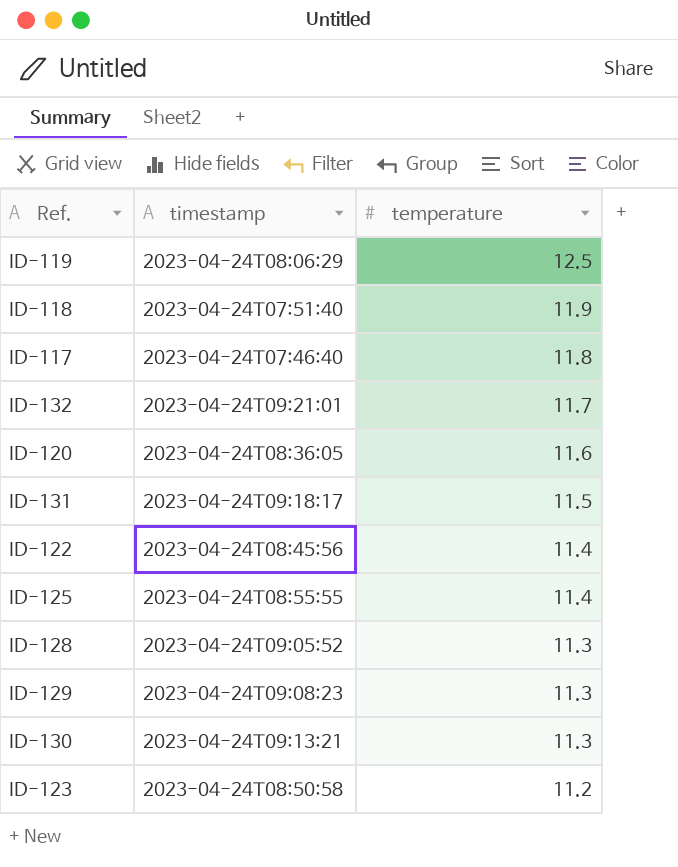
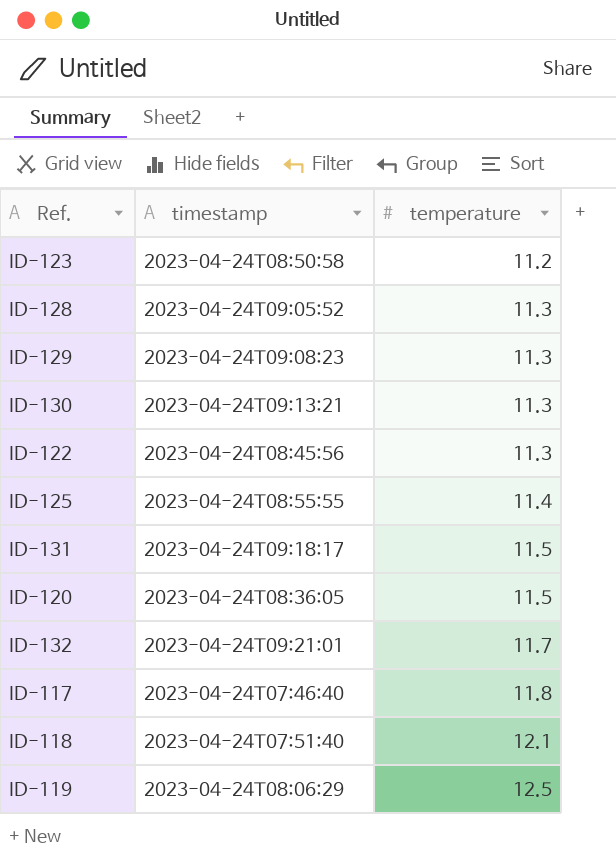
row order: temperature descending -> temperature ascending
ID-122 | temperature: 11.4 -> 11.3
ID-120 | temperature: 11.6 -> 11.5
ID-118 | temperature: 11.9 -> 12.1

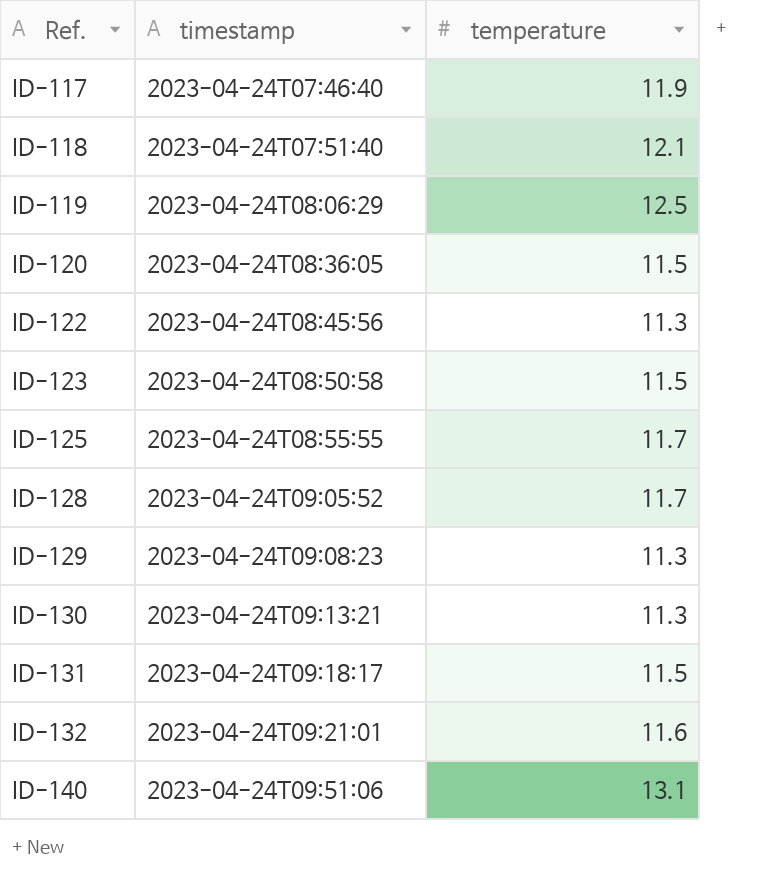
row order: temperature ascending -> Ref. ascending
ID-117 | temperature: 11.8 -> 11.9
ID-123 | temperature: 11.2 -> 11.5
ID-125 | temperature: 11.4 -> 11.7
ID-128 | temperature: 11.3 -> 11.7
ID-132 | temperature: 11.7 -> 11.6
row ID-140: none -> 2023-04-24T09:51:06 | 13.1

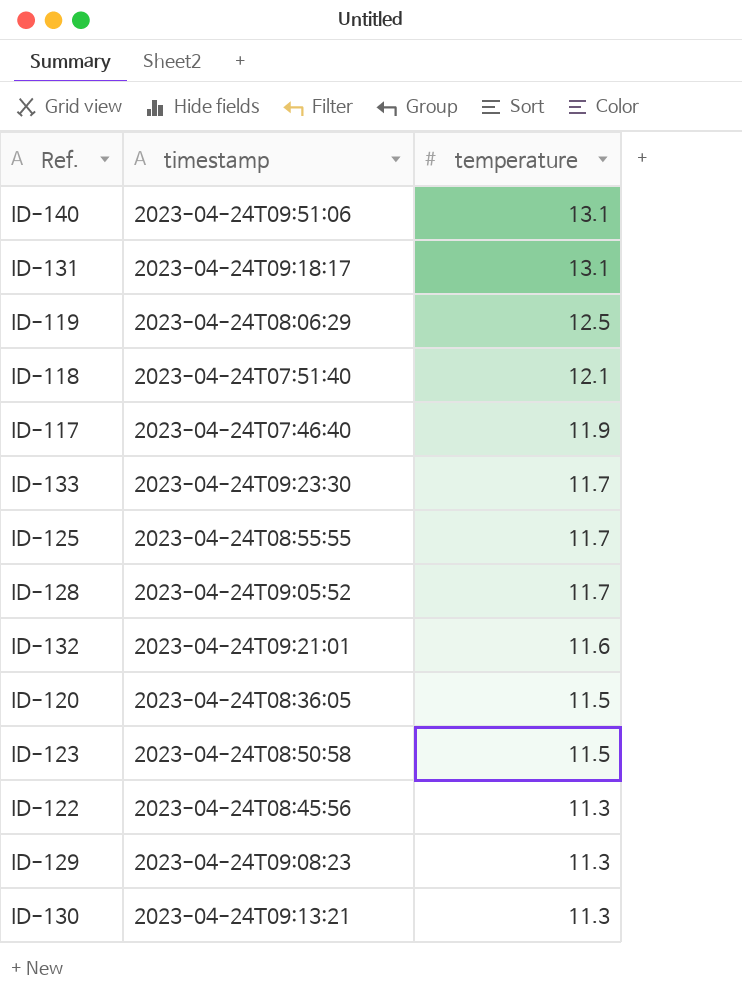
row order: Ref. ascending -> temperature descending
ID-131 | temperature: 11.5 -> 13.1
row ID-133: none -> 2023-04-24T09:23:30 | 11.7

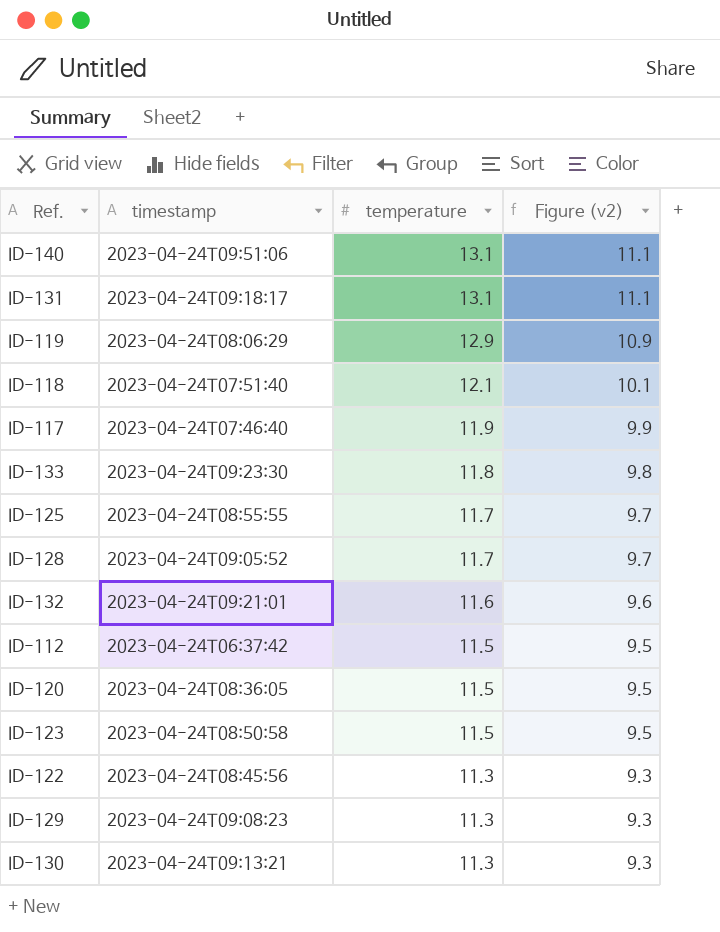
column Figure (v2) | formula: none -> [temperature] - 2
ID-119 | temperature: 12.5 -> 12.9
ID-133 | temperature: 11.7 -> 11.8
row ID-112: none -> 2023-04-24T06:37:42 | 11.5 | 9.5

